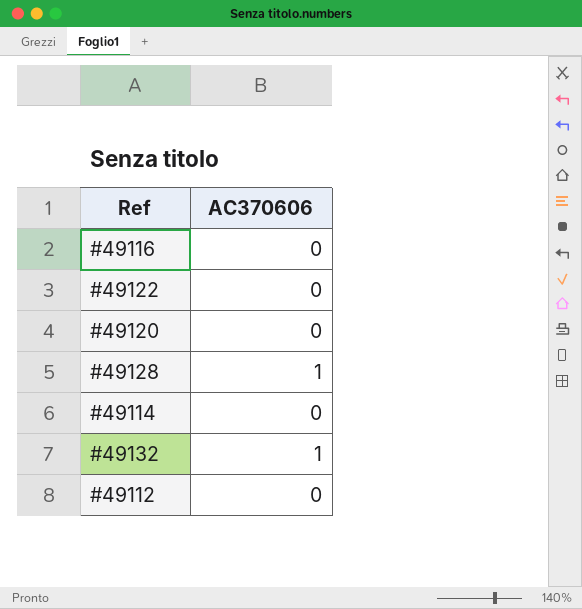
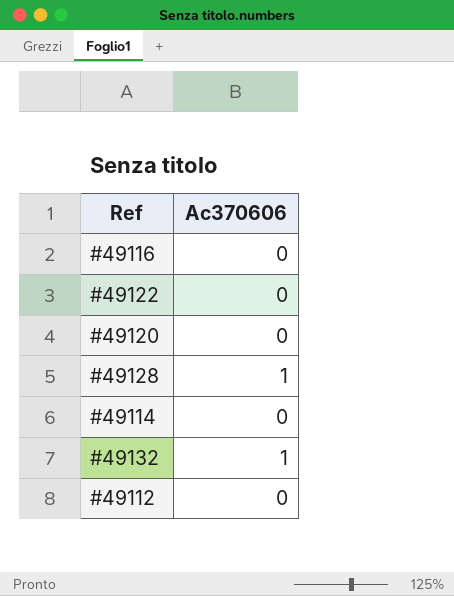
column name: AC370606 -> Ac370606

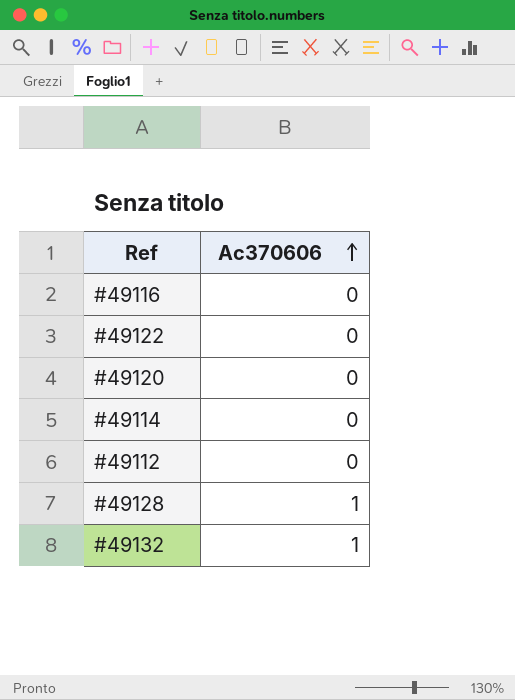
row order: none -> Ac370606 ascending

